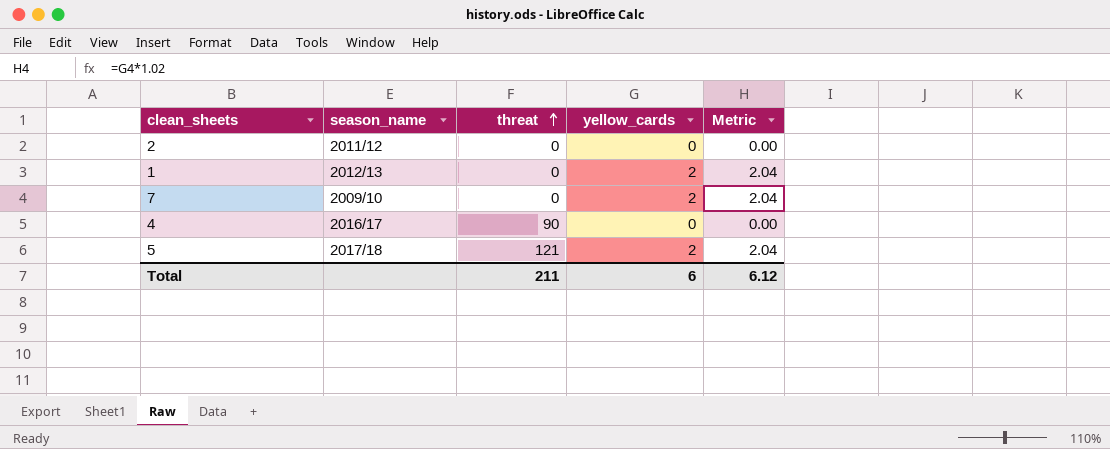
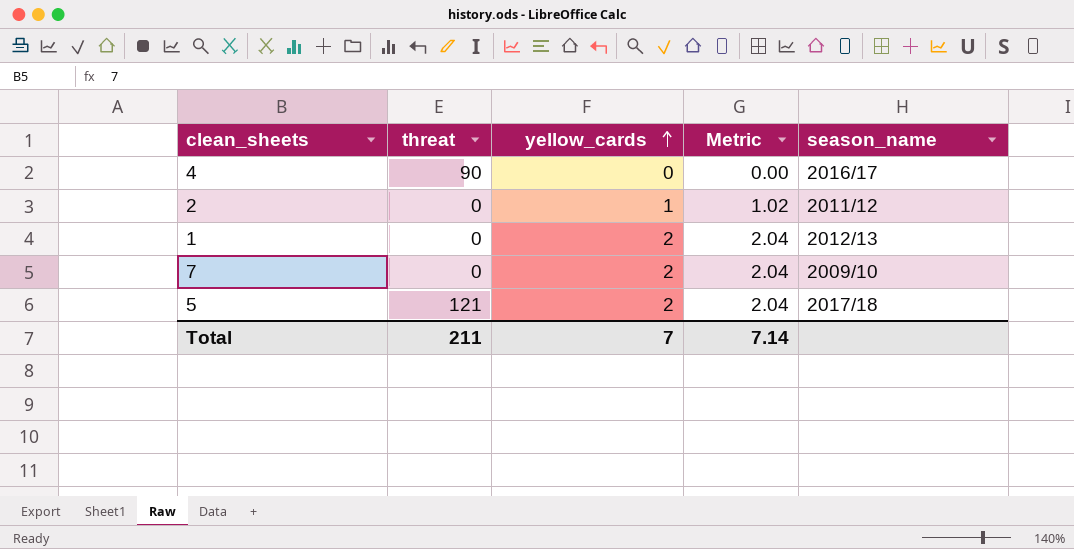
row order: threat ascending -> yellow_cards ascending
column season_name | position: 2 -> 5
2 | yellow_cards: 0 -> 1
2 | Metric: 0.00 -> 1.02
Total | yellow_cards: 6 -> 7
Total | Metric: 6.12 -> 7.14

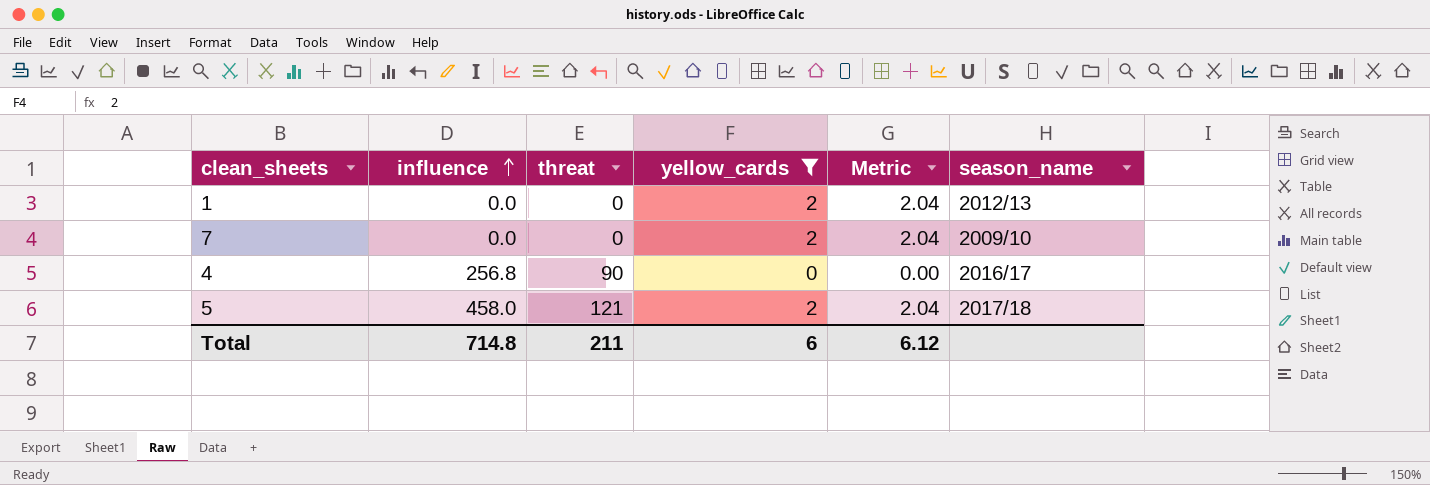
filter: none -> yellow_cards != 1
row order: yellow_cards ascending -> influence ascending
column influence | position: none -> 2
Total | yellow_cards: 7 -> 6
Total | Metric: 7.14 -> 6.12

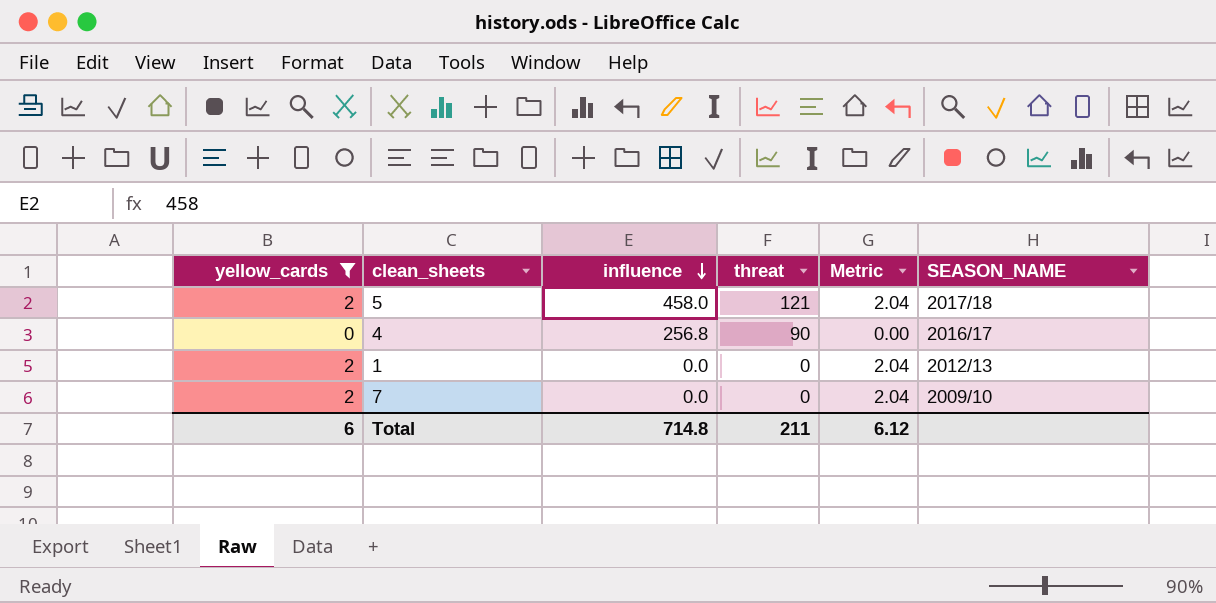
row order: influence ascending -> influence descending
column yellow_cards | position: 4 -> 1
column name: season_name -> SEASON_NAME

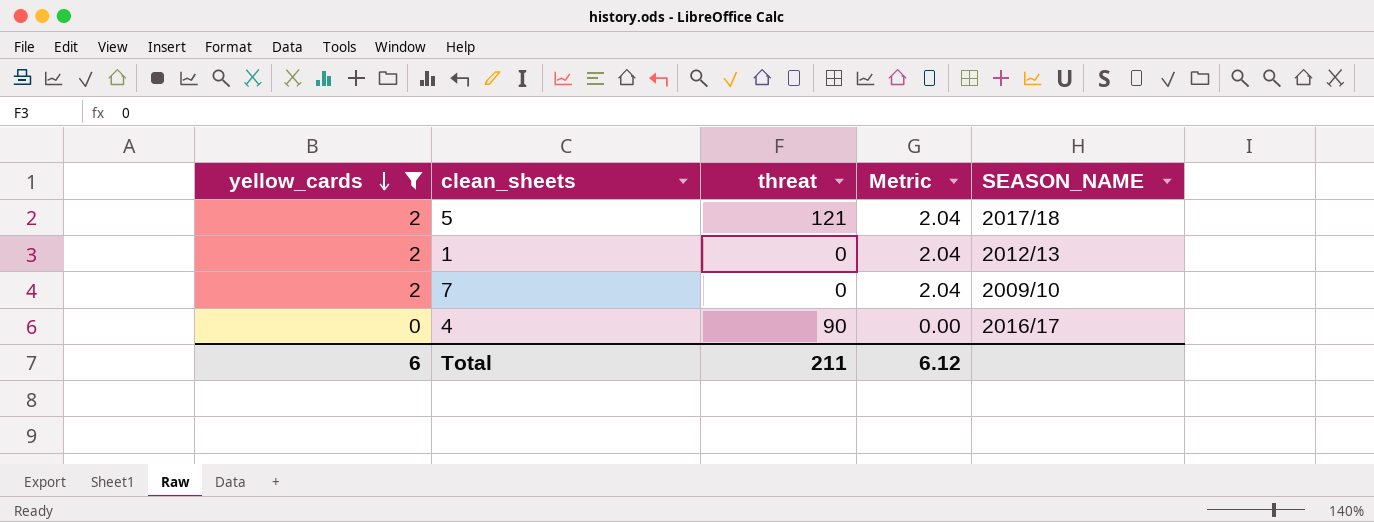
row order: influence descending -> yellow_cards descending
column influence | position: 3 -> none

